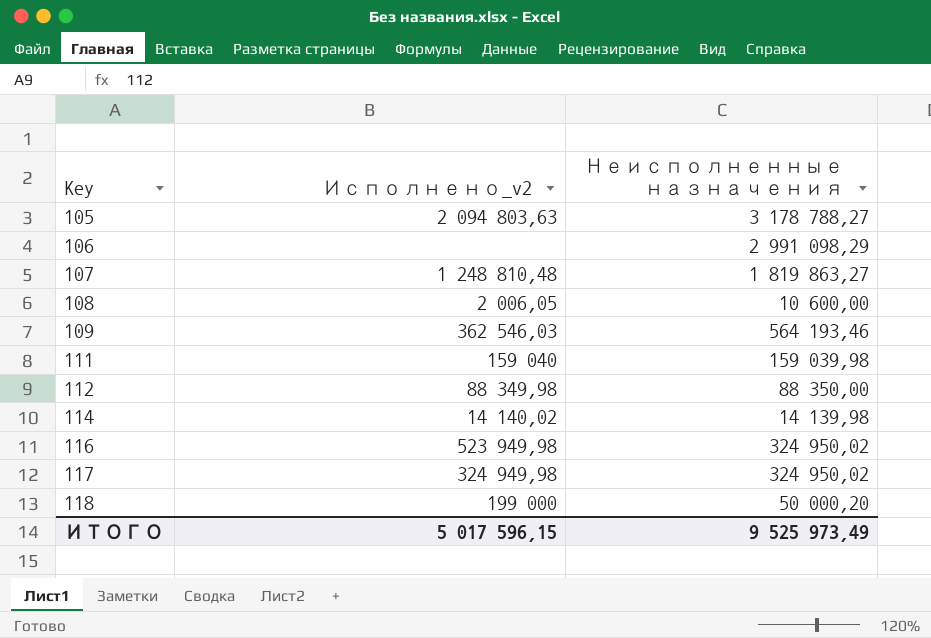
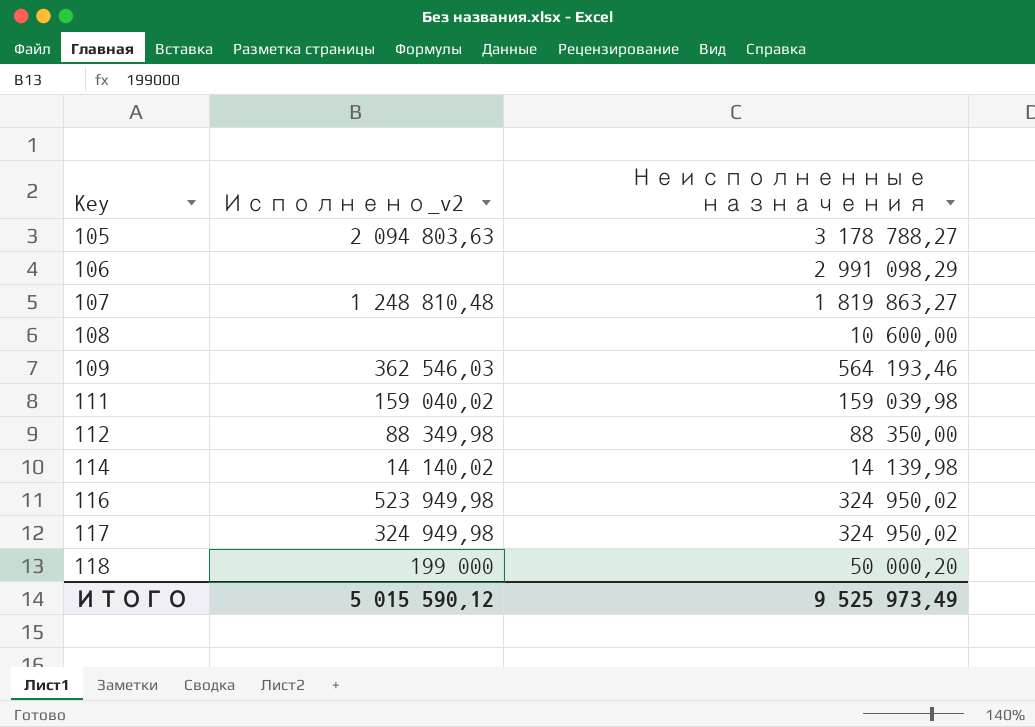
108 | Исполнено_v2: 2 006,05 -> none
111 | Исполнено_v2: 159 040 -> 159 040,02
ИТОГО | Исполнено_v2: 5 017 596,15 -> 5 015 590,12

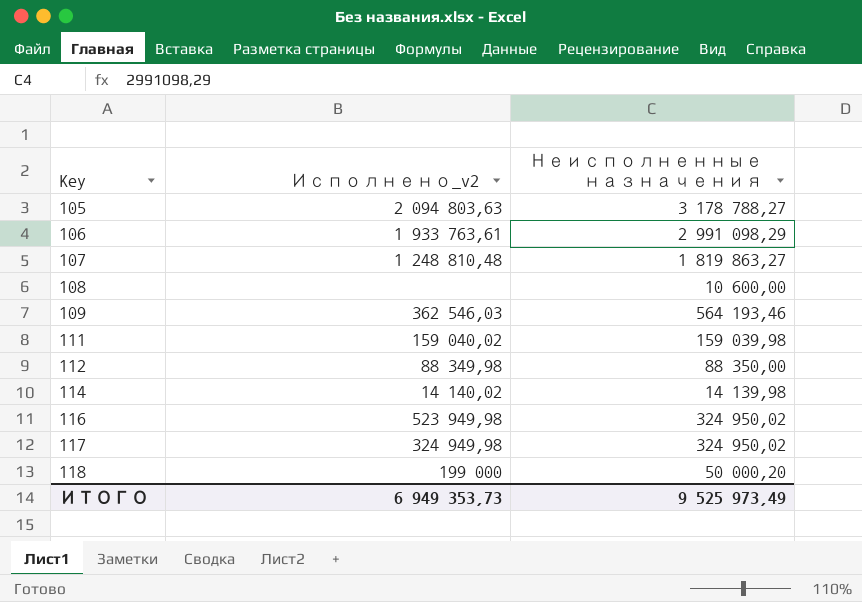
106 | Исполнено_v2: none -> 1 933 763,61
ИТОГО | Исполнено_v2: 5 015 590,12 -> 6 949 353,73

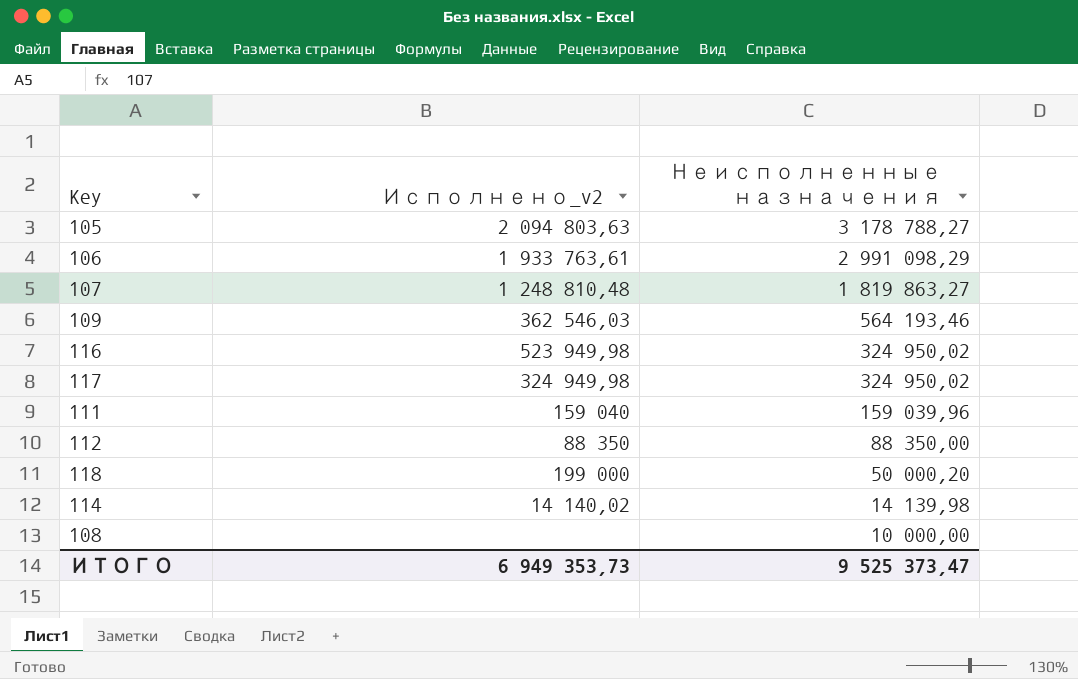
row order: Key ascending -> Неисполненные назначения descending
111 | Исполнено_v2: 159 040,02 -> 159 040
111 | Неисполненные назначения: 159 039,98 -> 159 039,96
112 | Исполнено_v2: 88 349,98 -> 88 350
108 | Неисполненные назначения: 10 600,00 -> 10 000,00
ИТОГО | Неисполненные назначения: 9 525 973,49 -> 9 525 373,47

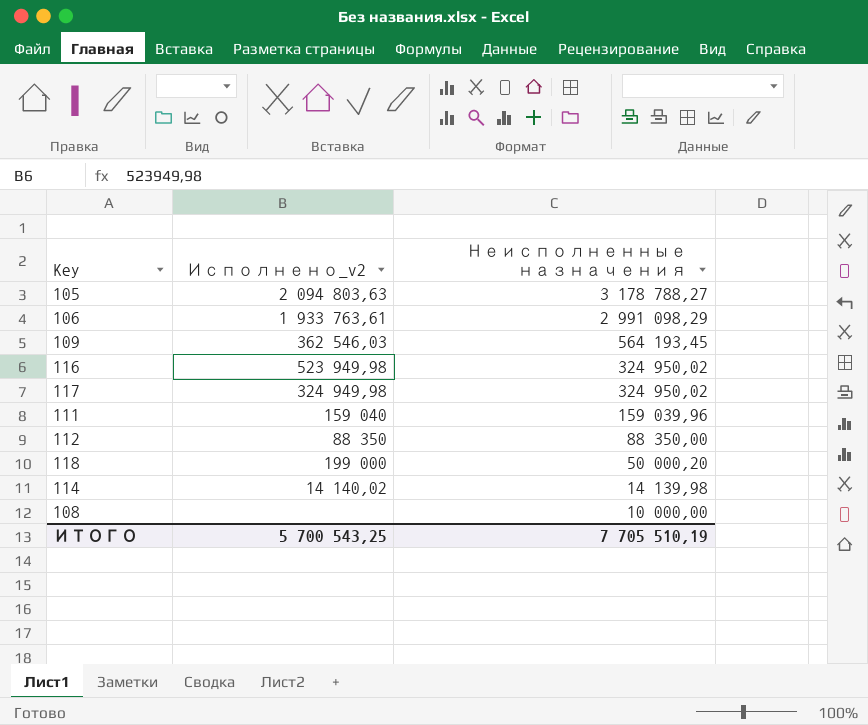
row 107: 1 248 810,48 | 1 819 863,27 -> none
109 | Неисполненные назначения: 564 193,46 -> 564 193,45
ИТОГО | Исполнено_v2: 6 949 353,73 -> 5 700 543,25
ИТОГО | Неисполненные назначения: 9 525 373,47 -> 7 705 510,19

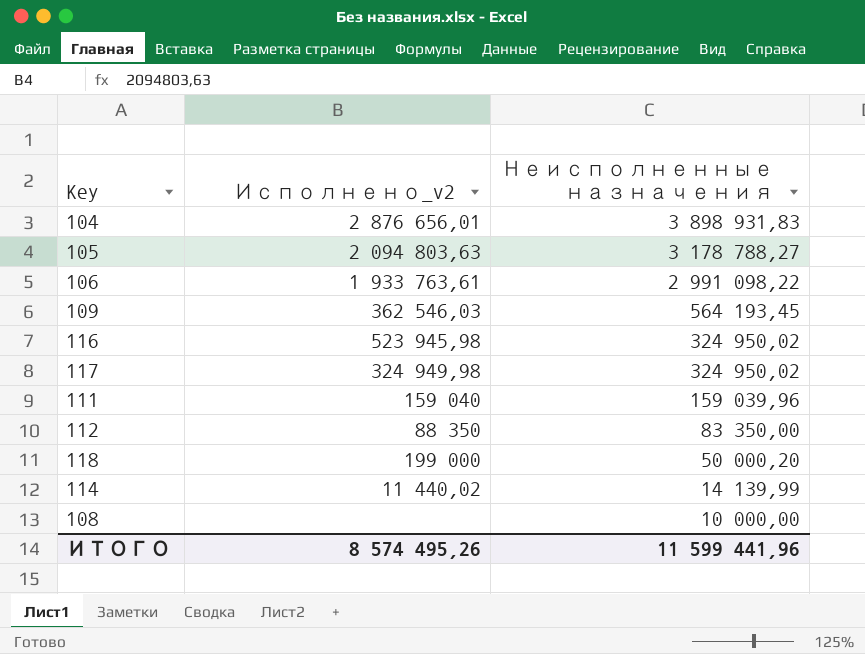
row 104: none -> 2 876 656,01 | 3 898 931,83
106 | Неисполненные назначения: 2 991 098,29 -> 2 991 098,22
116 | Исполнено_v2: 523 949,98 -> 523 945,98
112 | Неисполненные назначения: 88 350,00 -> 83 350,00
114 | Исполнено_v2: 14 140,02 -> 11 440,02
114 | Неисполненные назначения: 14 139,98 -> 14 139,99
ИТОГО | Исполнено_v2: 5 700 543,25 -> 8 574 495,26
ИТОГО | Неисполненные назначения: 7 705 510,19 -> 11 599 441,96

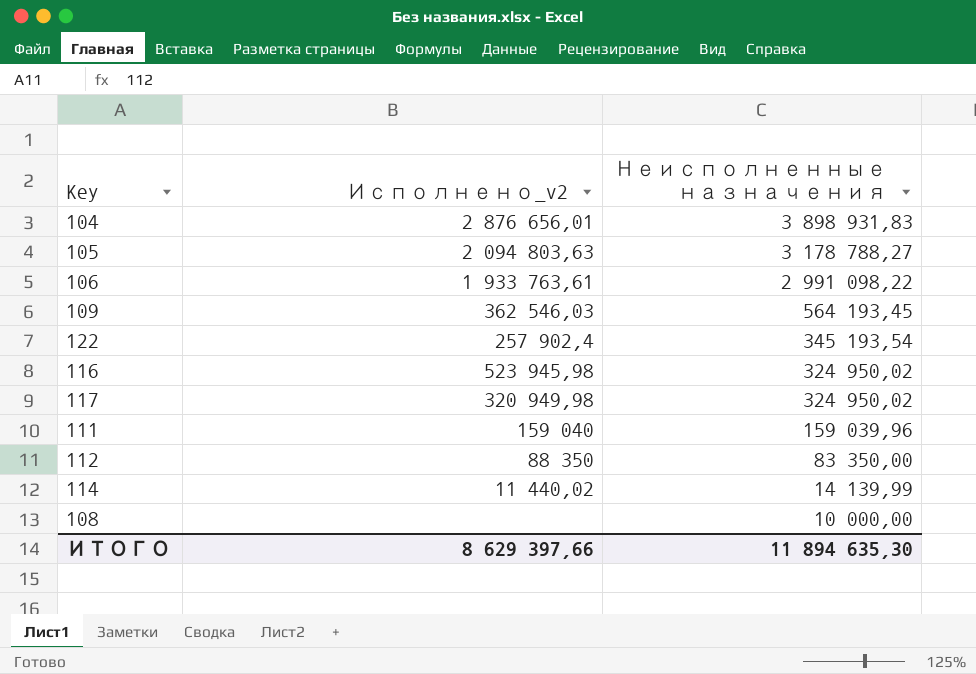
row 118: 199 000 | 50 000,20 -> none
row 122: none -> 257 902,4 | 345 193,54
117 | Исполнено_v2: 324 949,98 -> 320 949,98
ИТОГО | Исполнено_v2: 8 574 495,26 -> 8 629 397,66
ИТОГО | Неисполненные назначения: 11 599 441,96 -> 11 894 635,30

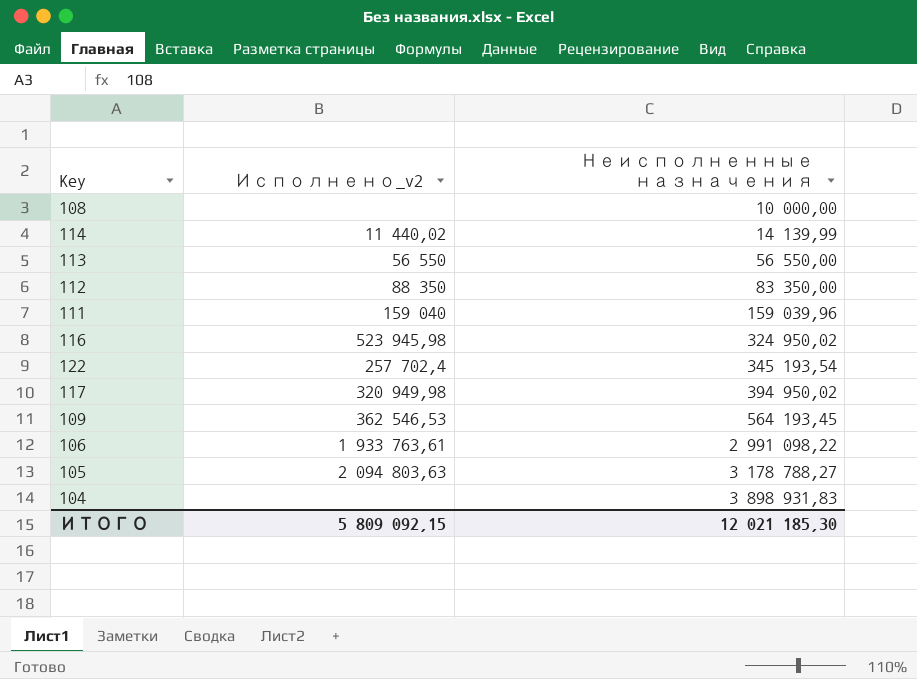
row order: Неисполненные назначения descending -> Неисполненные назначения ascending
row 113: none -> 56 550 | 56 550,00
122 | Исполнено_v2: 257 902,4 -> 257 702,4
117 | Неисполненные назначения: 324 950,02 -> 394 950,02
109 | Исполнено_v2: 362 546,03 -> 362 546,53
104 | Исполнено_v2: 2 876 656,01 -> none
ИТОГО | Исполнено_v2: 8 629 397,66 -> 5 809 092,15
ИТОГО | Неисполненные назначения: 11 894 635,30 -> 12 021 185,30

